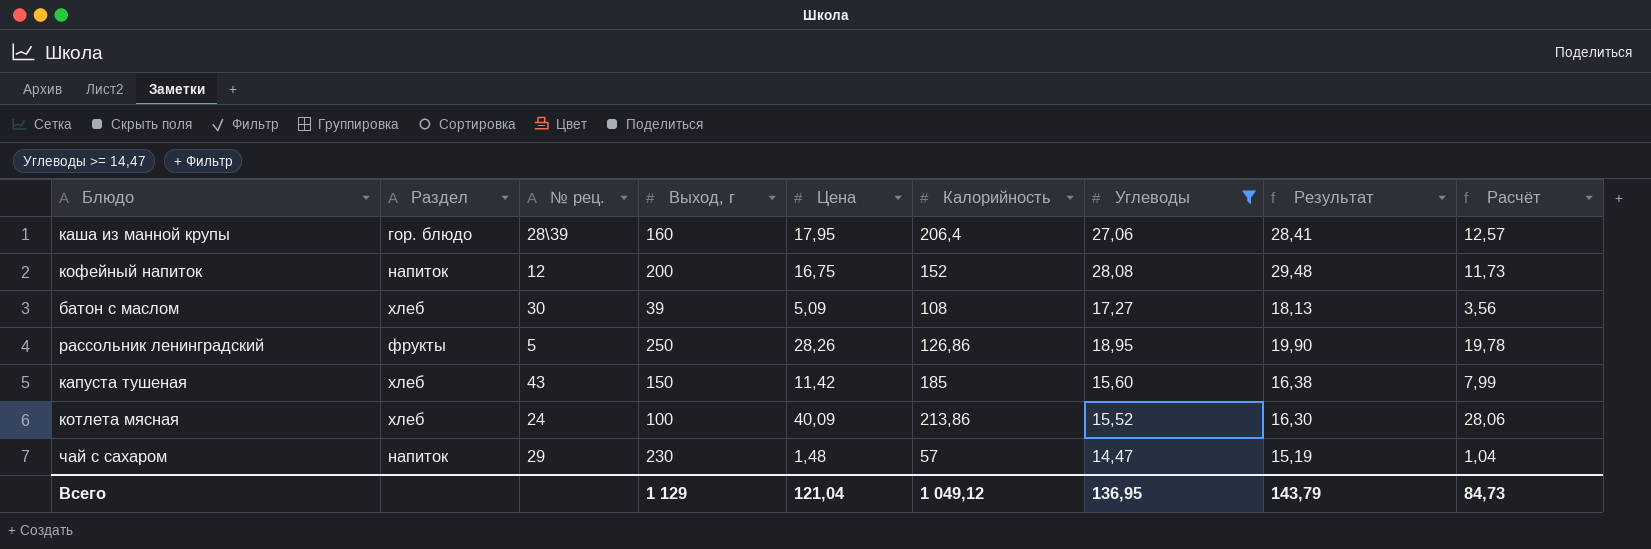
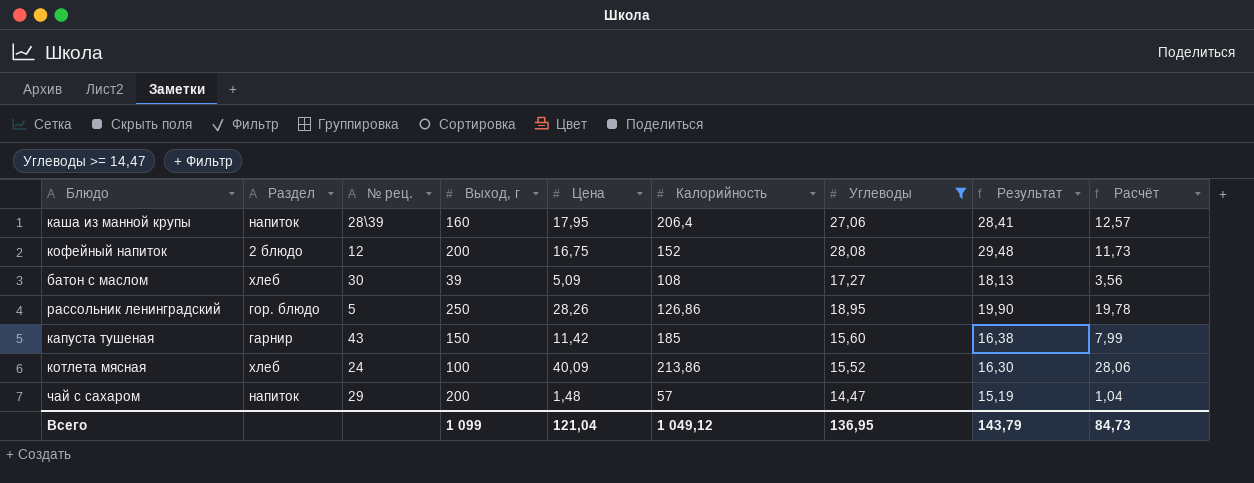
каша из манной крупы | Раздел: гор. блюдо -> напиток
кофейный напиток | Раздел: напиток -> 2 блюдо
рассольник ленинградский | Раздел: фрукты -> гор. блюдо
капуста тушеная | Раздел: хлеб -> гарнир
чай с сахаром | Выход, г: 230 -> 200
Всего | Выход, г: 1 129 -> 1 099

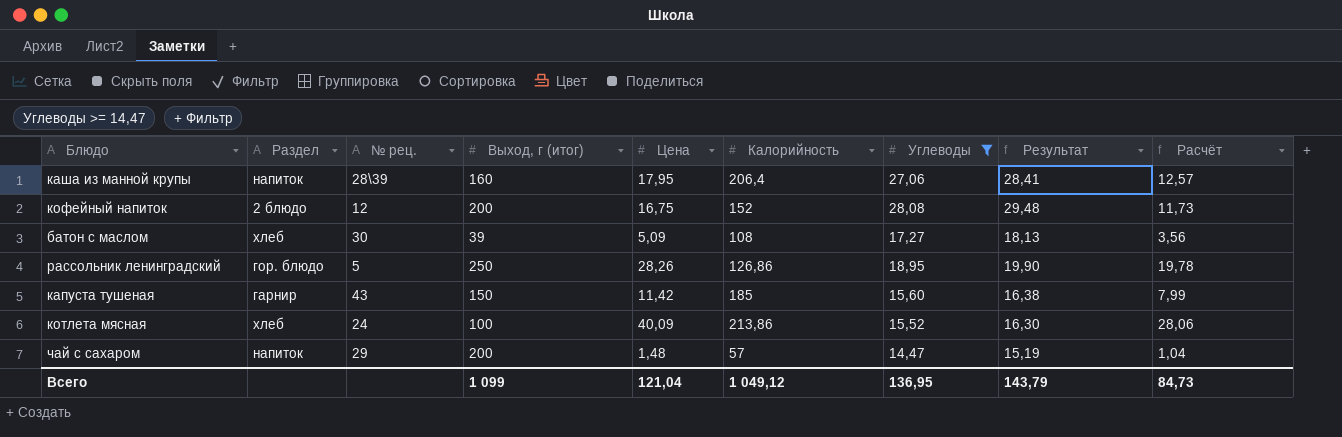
column name: Выход, г -> Выход, г (итог)

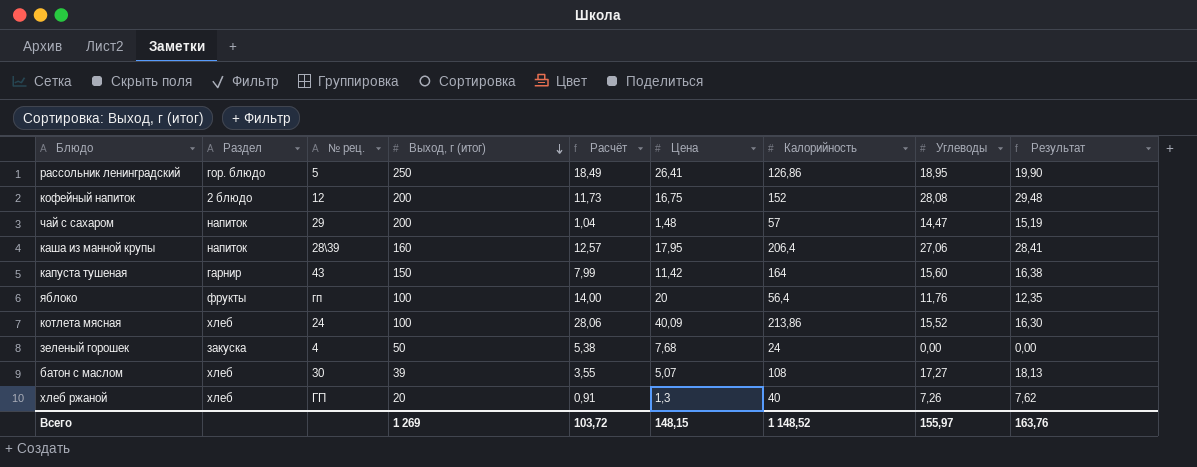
filter: Углеводы >= 14,47 -> none
row order: none -> Выход, г (итог) descending
column Расчёт | position: 9 -> 5
рассольник ленинградский | Расчёт: 19,78 -> 18,49
рассольник ленинградский | Цена: 28,26 -> 26,41
капуста тушеная | Калорийность: 185 -> 164
батон с маслом | Расчёт: 3,56 -> 3,55
батон с маслом | Цена: 5,09 -> 5,07
Всего | Выход, г (итог): 1 099 -> 1 269
Всего | Расчёт: 84,73 -> 103,72
Всего | Цена: 121,04 -> 148,15
Всего | Калорийность: 1 049,12 -> 1 148,52
Всего | Углеводы: 136,95 -> 155,97
Всего | Результат: 143,79 -> 163,76

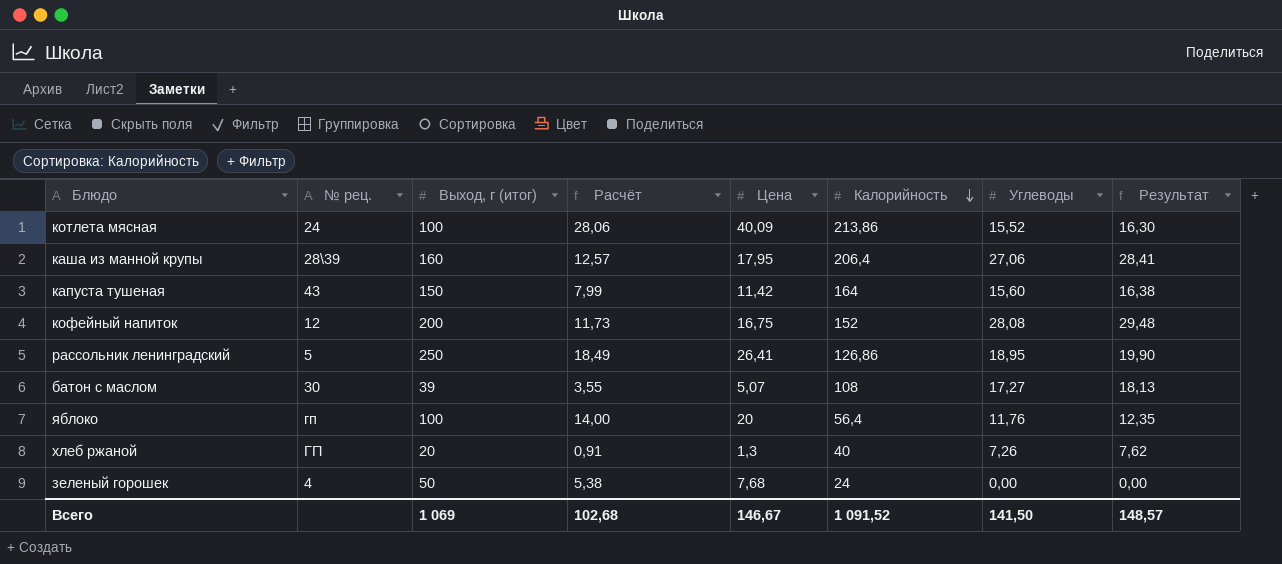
row order: Выход, г (итог) descending -> Калорийность descending
column Раздел | position: 2 -> none
row чай с сахаром: напиток | 29 | 200 | 1,04 | 1,48 | 57 | 14,47 | 15,19 -> none
Всего | Выход, г (итог): 1 269 -> 1 069
Всего | Расчёт: 103,72 -> 102,68
Всего | Цена: 148,15 -> 146,67
Всего | Калорийность: 1 148,52 -> 1 091,52
Всего | Углеводы: 155,97 -> 141,50
Всего | Результат: 163,76 -> 148,57

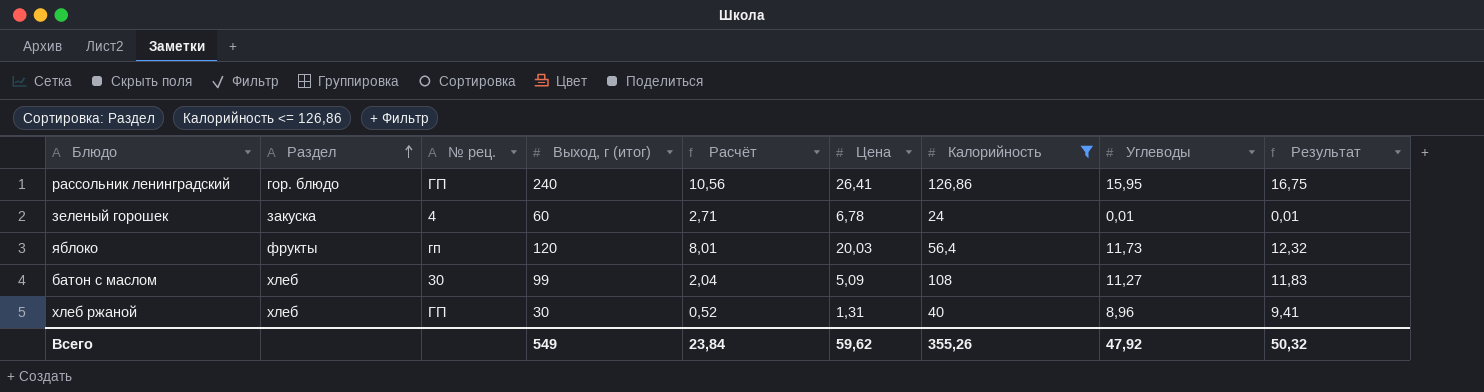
filter: none -> Калорийность <= 126,86
row order: Калорийность descending -> Раздел ascending
column Раздел | position: none -> 2
column Расчёт | formula: [Цена] * 0,7 -> [Цена] * 0,4
рассольник ленинградский | № рец.: 5 -> ГП
рассольник ленинградский | Выход, г (итог): 250 -> 240
рассольник ленинградский | Углеводы: 18,95 -> 15,95
рассольник ленинградский | Результат: 19,90 -> 16,75
зеленый горошек | Выход, г (итог): 50 -> 60
зеленый горошек | Цена: 7,68 -> 6,78
зеленый горошек | Углеводы: 0,00 -> 0,01
зеленый горошек | Результат: 0,00 -> 0,01
яблоко | Выход, г (итог): 100 -> 120
яблоко | Цена: 20 -> 20,03
яблоко | Углеводы: 11,76 -> 11,73
яблоко | Результат: 12,35 -> 12,32
батон с маслом | Выход, г (итог): 39 -> 99
батон с маслом | Цена: 5,07 -> 5,09
батон с маслом | Углеводы: 17,27 -> 11,27
батон с маслом | Результат: 18,13 -> 11,83
хлеб ржаной | Выход, г (итог): 20 -> 30
хлеб ржаной | Цена: 1,3 -> 1,31
хлеб ржаной | Углеводы: 7,26 -> 8,96
хлеб ржаной | Результат: 7,62 -> 9,41
Всего | Выход, г (итог): 1 069 -> 549
Всего | Расчёт: 102,68 -> 23,84
Всего | Цена: 146,67 -> 59,62
Всего | Калорийность: 1 091,52 -> 355,26
Всего | Углеводы: 141,50 -> 47,92
Всего | Результат: 148,57 -> 50,32

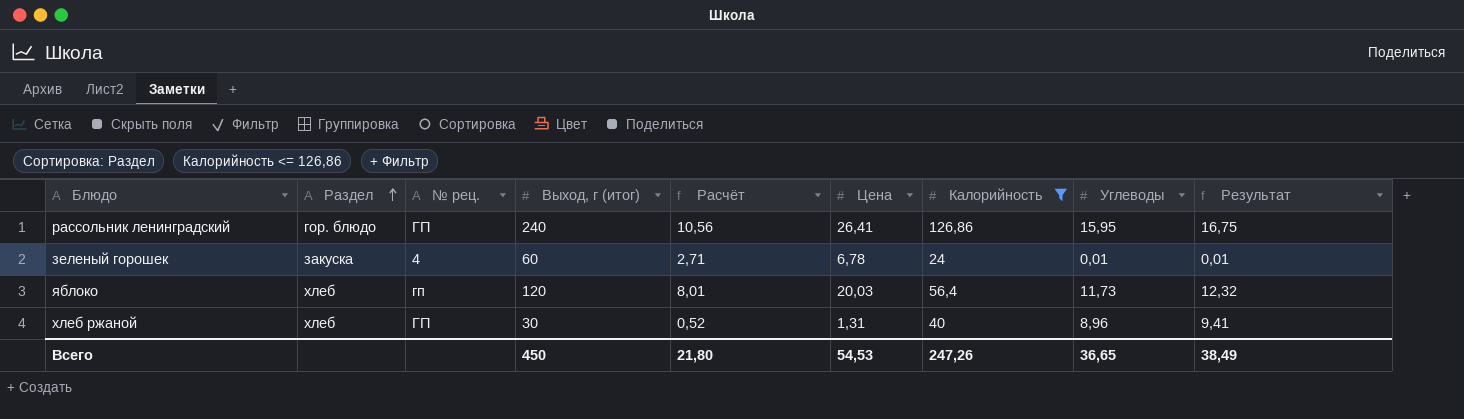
row батон с маслом: хлеб | 30 | 99 | 2,04 | 5,09 | 108 | 11,27 | 11,83 -> none
яблоко | Раздел: фрукты -> хлеб
Всего | Выход, г (итог): 549 -> 450
Всего | Расчёт: 23,84 -> 21,80
Всего | Цена: 59,62 -> 54,53
Всего | Калорийность: 355,26 -> 247,26
Всего | Углеводы: 47,92 -> 36,65
Всего | Результат: 50,32 -> 38,49

